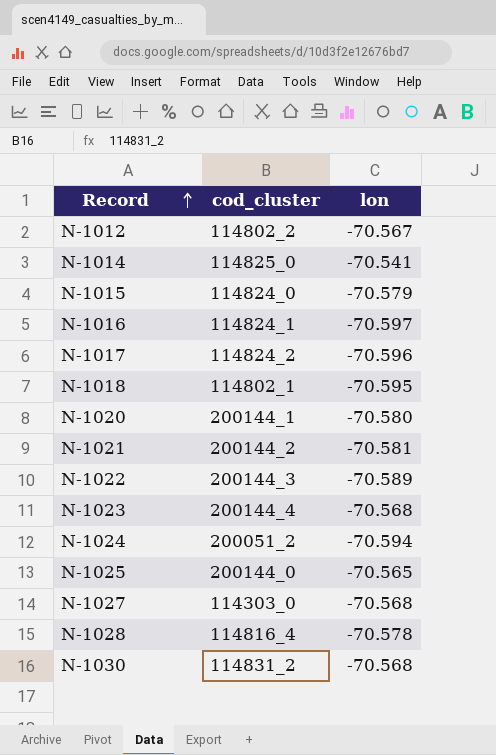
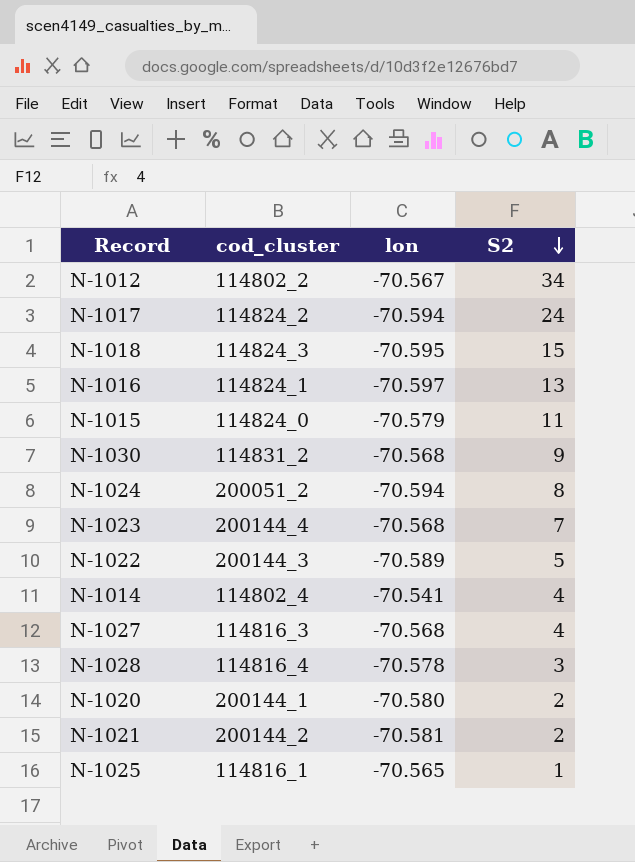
row order: Record ascending -> S2 descending
column S2 | position: none -> 4
N-1017 | lon: -70.596 -> -70.594
N-1018 | cod_cluster: 114802_1 -> 114824_3
N-1014 | cod_cluster: 114825_0 -> 114802_4
N-1027 | cod_cluster: 114303_0 -> 114816_3
N-1025 | cod_cluster: 200144_0 -> 114816_1

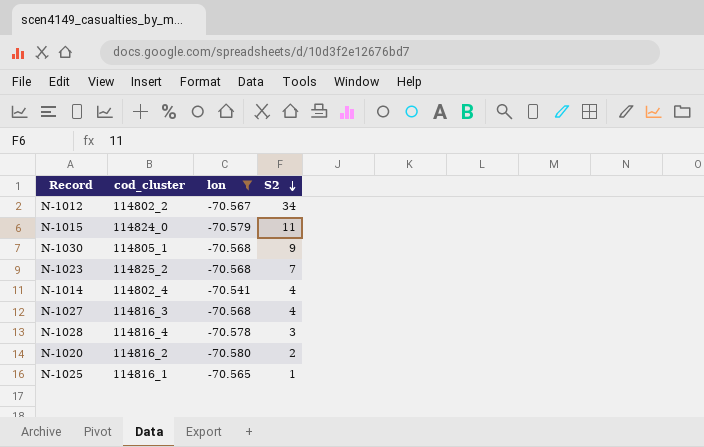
filter: none -> lon >= -70.580
N-1030 | cod_cluster: 114831_2 -> 114805_1
N-1023 | cod_cluster: 200144_4 -> 114825_2
N-1020 | cod_cluster: 200144_1 -> 114816_2

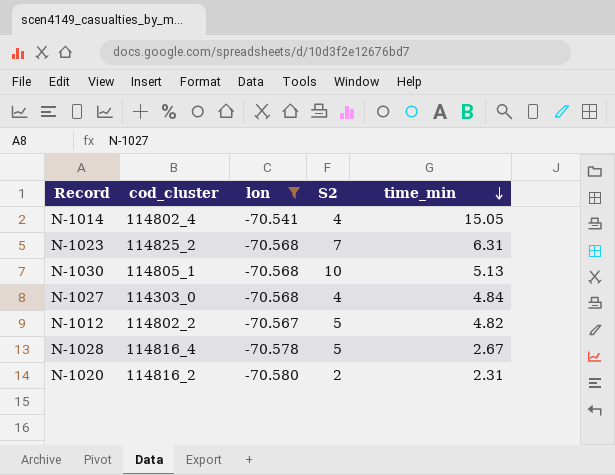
row order: S2 descending -> time_min descending
column time_min | position: none -> 5
row N-1015: 114824_0 | -70.579 | 11 -> none
row N-1025: 114816_1 | -70.565 | 1 -> none
N-1030 | S2: 9 -> 10
N-1027 | cod_cluster: 114816_3 -> 114303_0
N-1012 | S2: 34 -> 5
N-1028 | S2: 3 -> 5

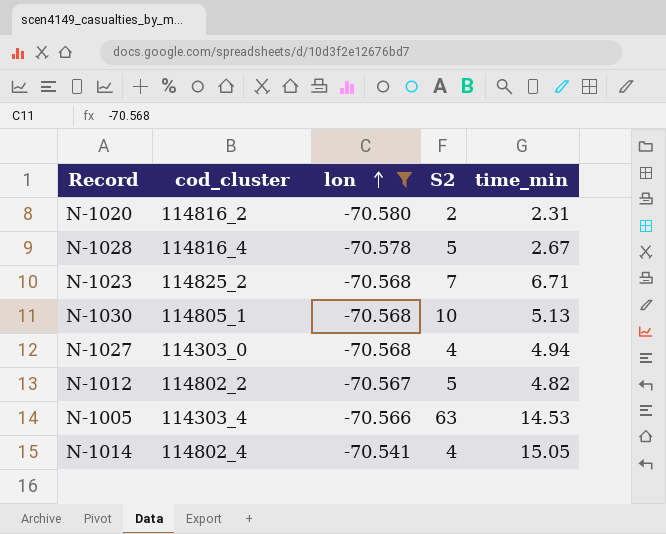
row order: time_min descending -> lon ascending
N-1023 | time_min: 6.31 -> 6.71
N-1027 | time_min: 4.84 -> 4.94
row N-1005: none -> 114303_4 | -70.566 | 63 | 14.53

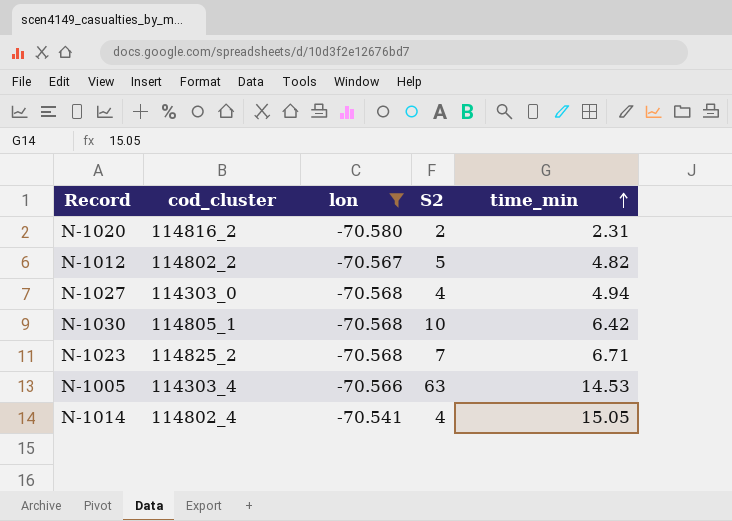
row order: lon ascending -> time_min ascending
row N-1028: 114816_4 | -70.578 | 5 | 2.67 -> none
N-1030 | time_min: 5.13 -> 6.42

